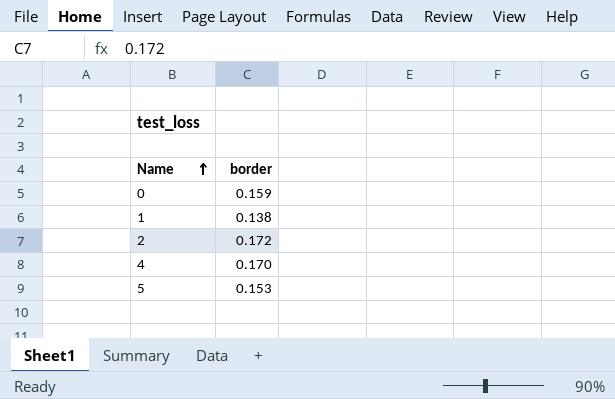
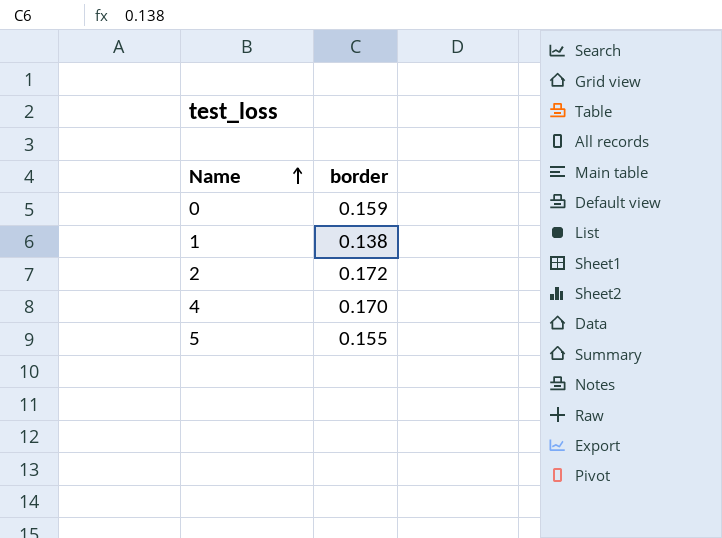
5 | border: 0.153 -> 0.155

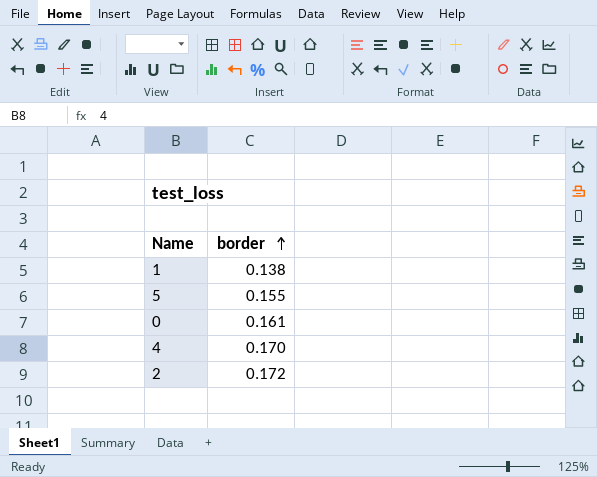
row order: Name ascending -> border ascending
0 | border: 0.159 -> 0.161

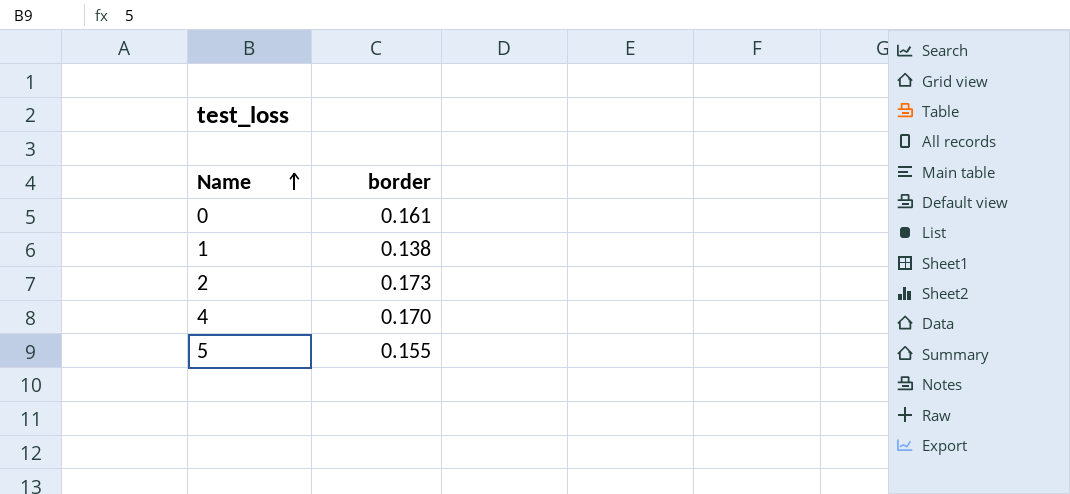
row order: border ascending -> Name ascending
2 | border: 0.172 -> 0.173

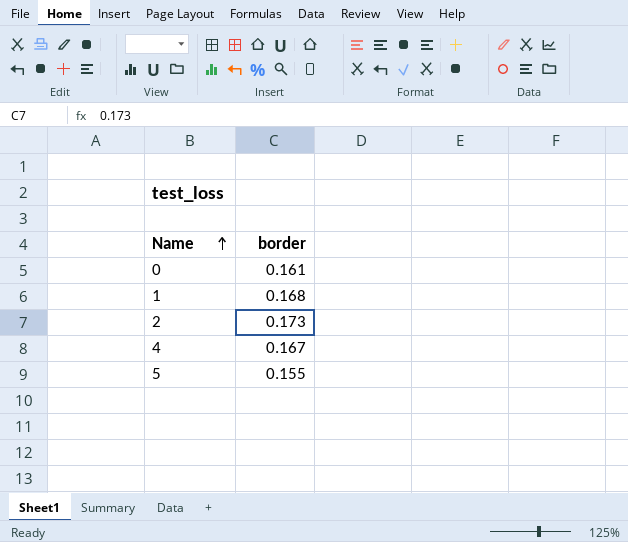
1 | border: 0.138 -> 0.168
4 | border: 0.170 -> 0.167

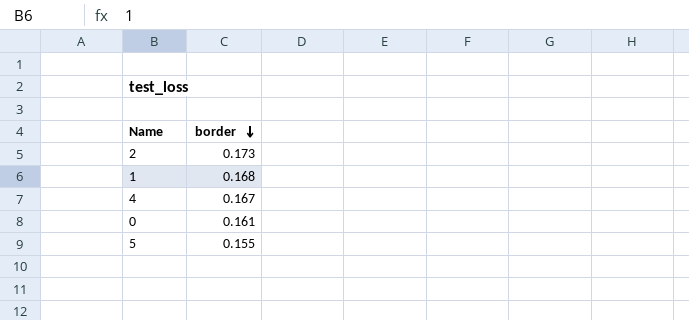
row order: Name ascending -> border descending

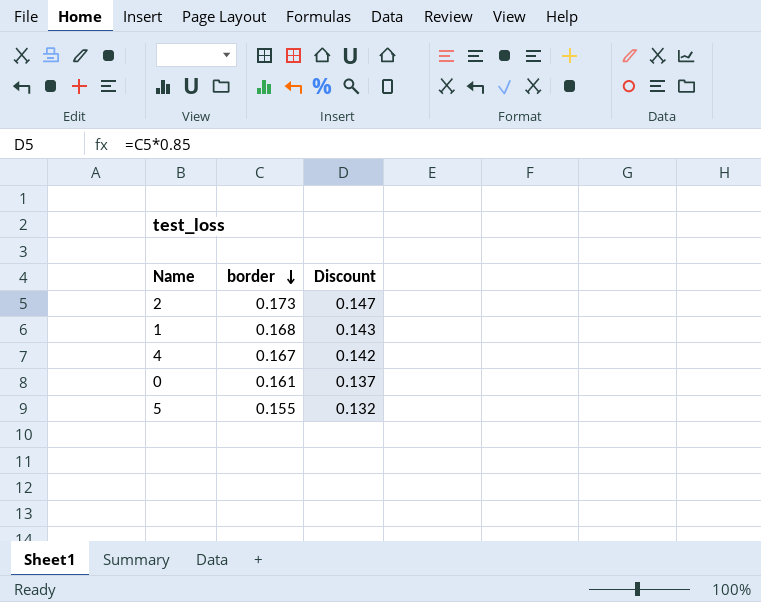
column Discount | formula: none -> [border] * 0.85

